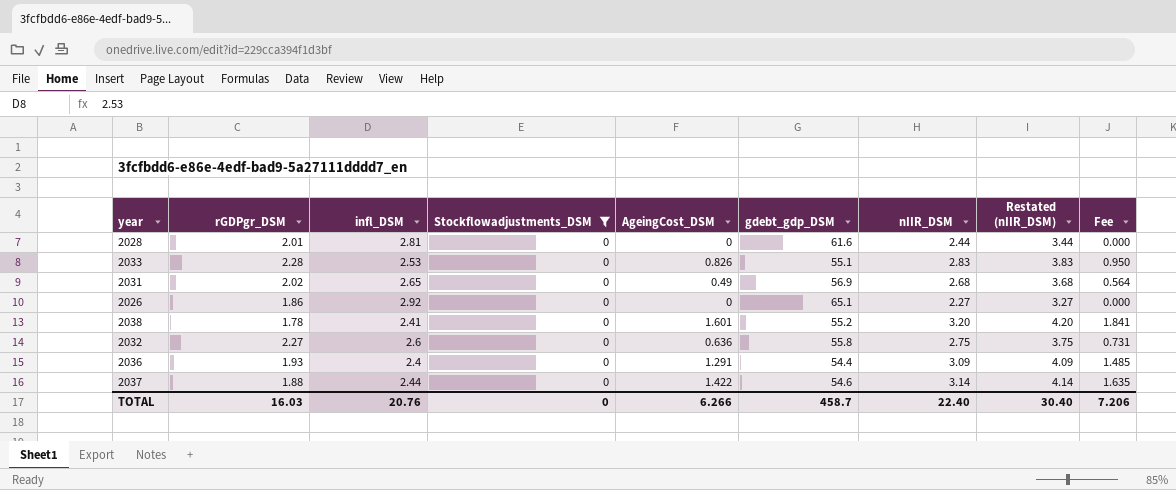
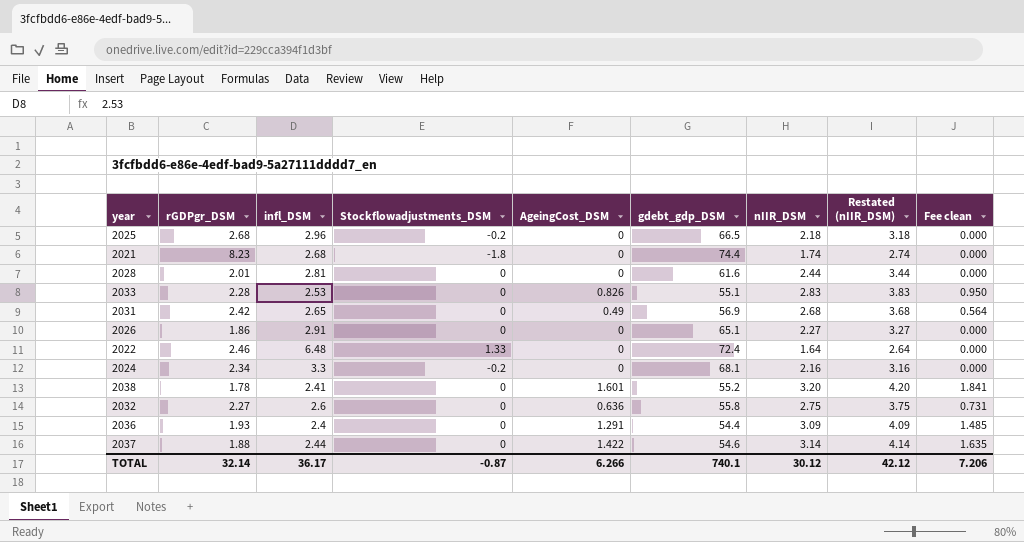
filter: Stockflowadjustments_DSM = 0 -> none
column name: Fee -> Fee clean
2031 | rGDPgr_DSM: 2.02 -> 2.42
2026 | infl_DSM: 2.92 -> 2.91
TOTAL | rGDPgr_DSM: 16.03 -> 32.14
TOTAL | infl_DSM: 20.76 -> 36.17
TOTAL | Stockflowadjustments_DSM: 0 -> -0.87
TOTAL | gdebt_gdp_DSM: 458.7 -> 740.1
TOTAL | nIIR_DSM: 22.40 -> 30.12
TOTAL | Restated (nIIR_DSM): 30.40 -> 42.12

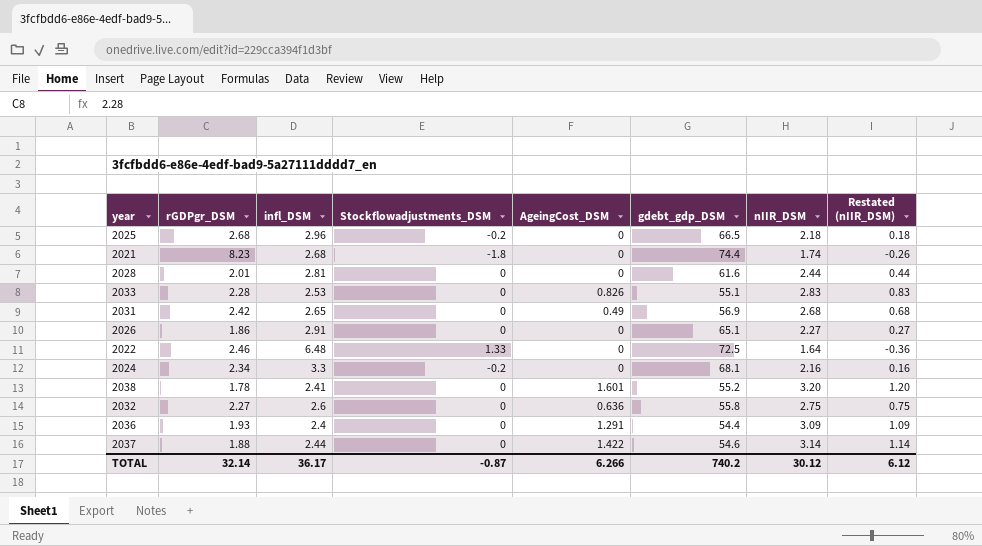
column Fee clean | formula: [AgeingCost_DSM] * 1.15 -> none
column Restated (nIIR_DSM) | formula: [nIIR_DSM] + 1 -> [nIIR_DSM] - 2
2022 | gdebt_gdp_DSM: 72.4 -> 72.5
TOTAL | gdebt_gdp_DSM: 740.1 -> 740.2
TOTAL | Restated (nIIR_DSM): 42.12 -> 6.12

